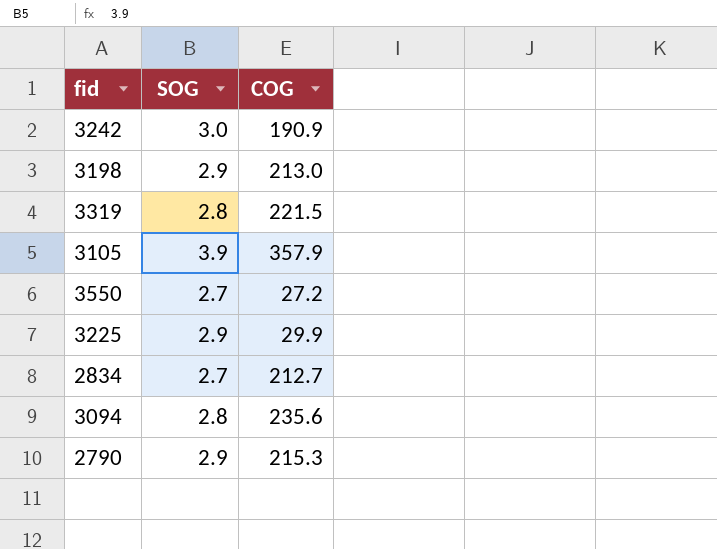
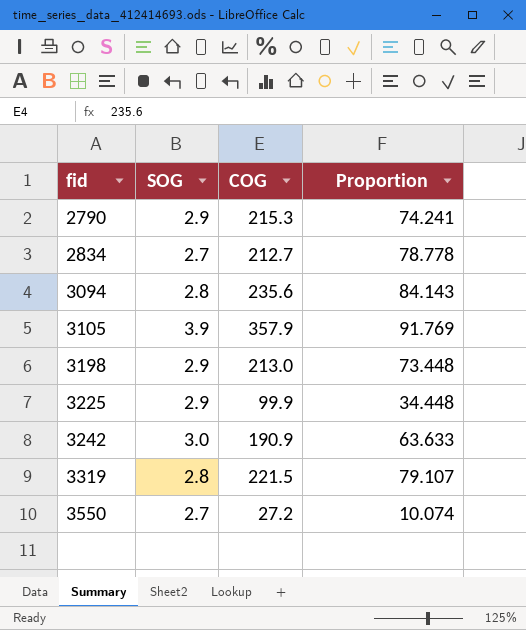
row order: none -> fid ascending
column Proportion | formula: none -> [COG] / [SOG]
3225 | COG: 29.9 -> 99.9

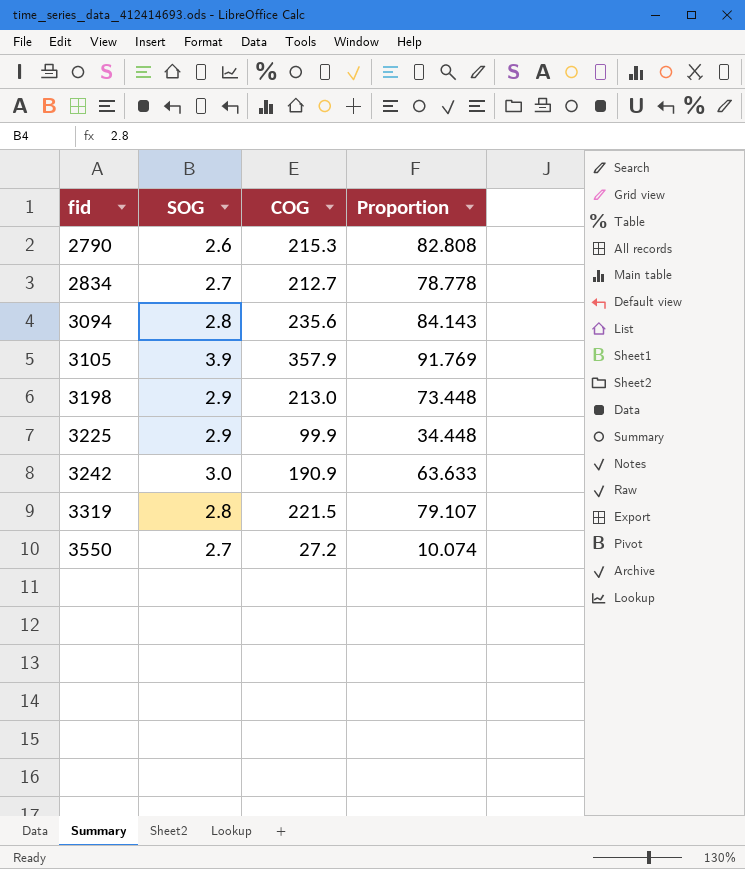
2790 | SOG: 2.9 -> 2.6
2790 | Proportion: 74.241 -> 82.808

